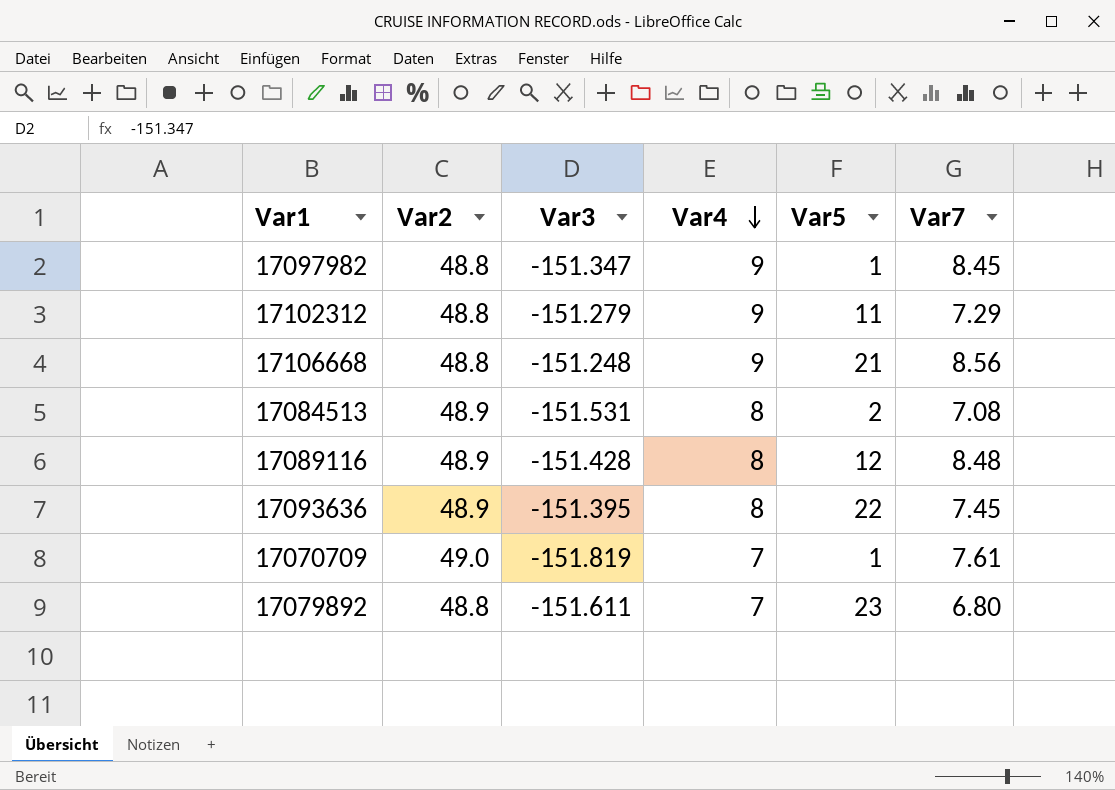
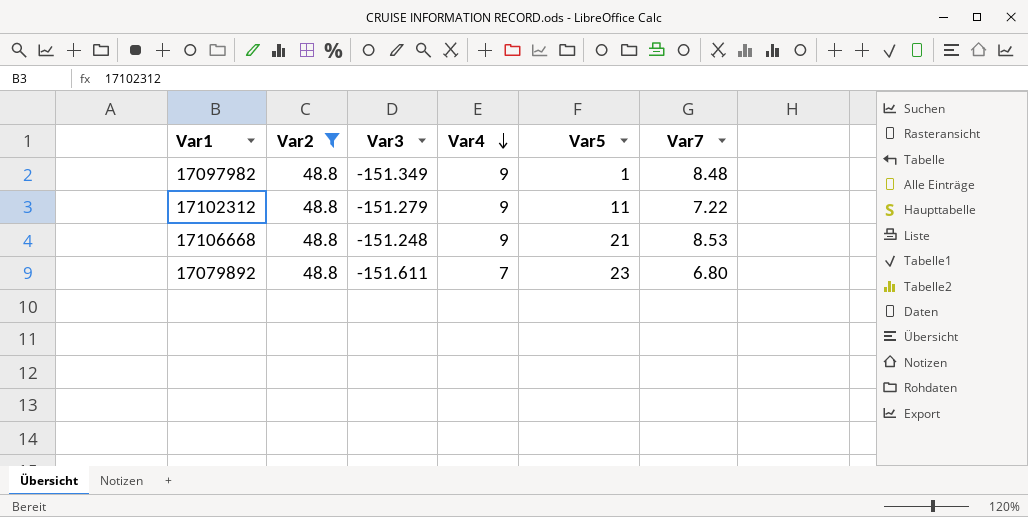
filter: none -> Var2 = 48.8
17097982 | Var3: -151.347 -> -151.349
17097982 | Var7: 8.45 -> 8.48
17102312 | Var7: 7.29 -> 7.22
17106668 | Var7: 8.56 -> 8.53

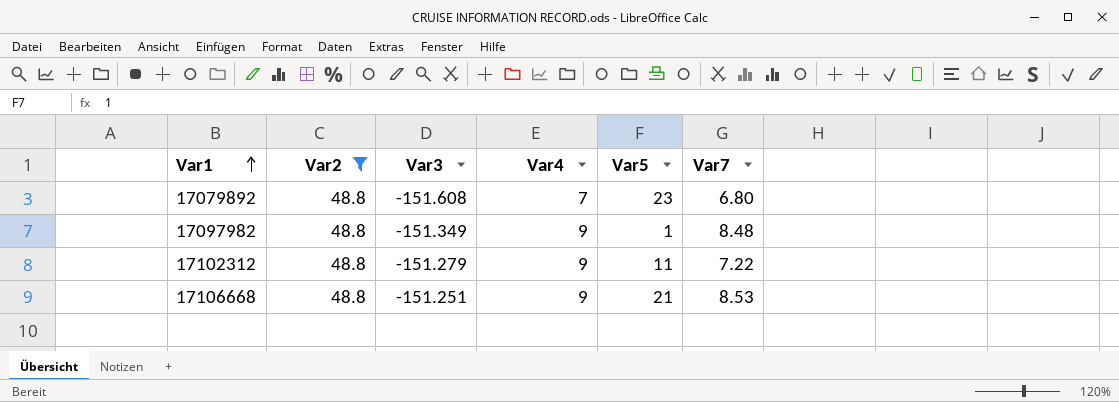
row order: Var4 descending -> Var1 ascending
17079892 | Var3: -151.611 -> -151.608
17106668 | Var3: -151.248 -> -151.251

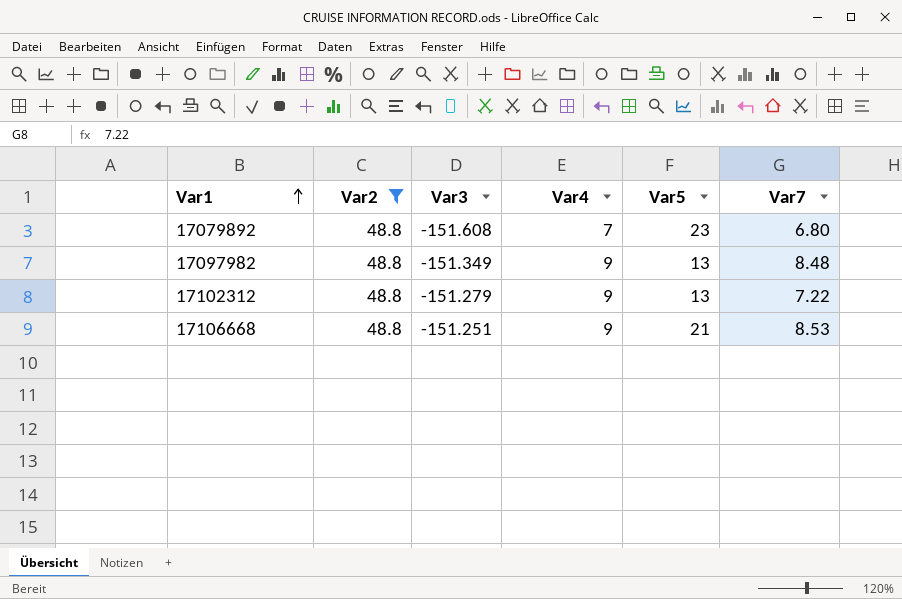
17097982 | Var5: 1 -> 13
17102312 | Var5: 11 -> 13

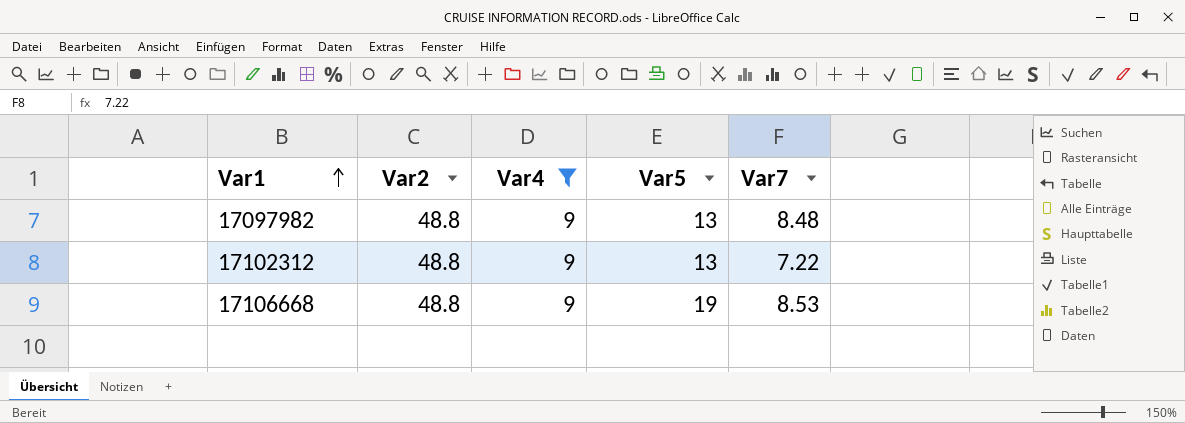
filter: Var2 = 48.8 -> Var4 = 9
column Var3 | position: 3 -> none
17106668 | Var5: 21 -> 19

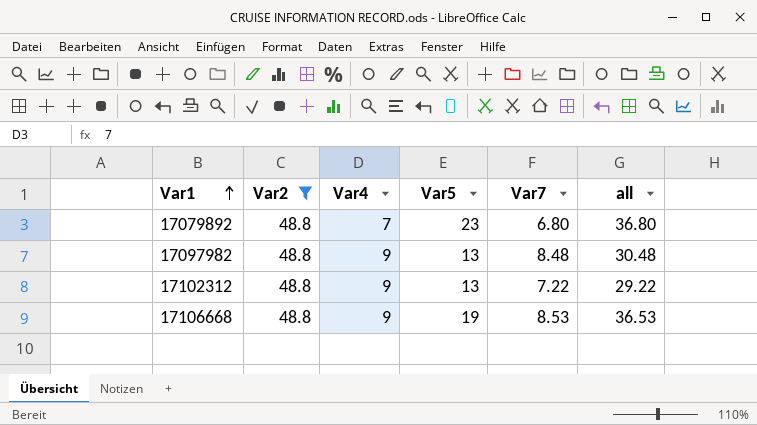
filter: Var4 = 9 -> Var2 = 48.8
column all | formula: none -> [Var4] + [Var5] + [Var7]

